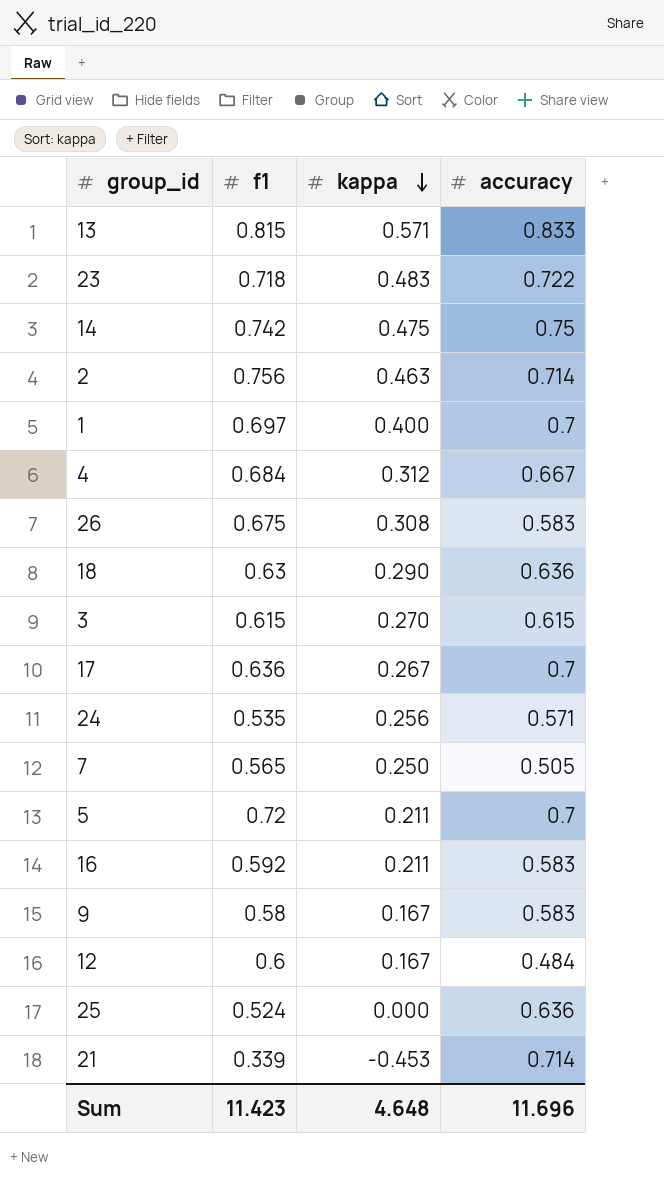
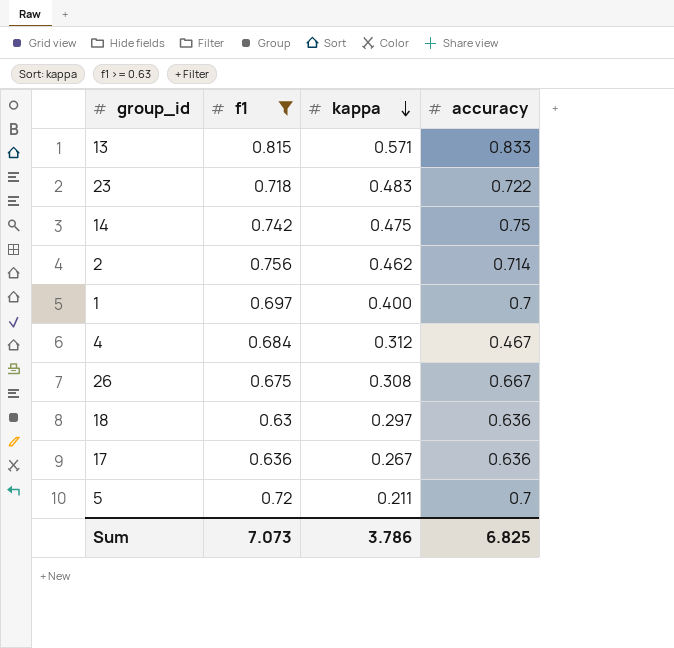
filter: none -> f1 >= 0.63
2 | kappa: 0.463 -> 0.462
4 | accuracy: 0.667 -> 0.467
26 | accuracy: 0.583 -> 0.667
18 | kappa: 0.290 -> 0.297
17 | accuracy: 0.7 -> 0.636
Sum | f1: 11.423 -> 7.073
Sum | kappa: 4.648 -> 3.786
Sum | accuracy: 11.696 -> 6.825

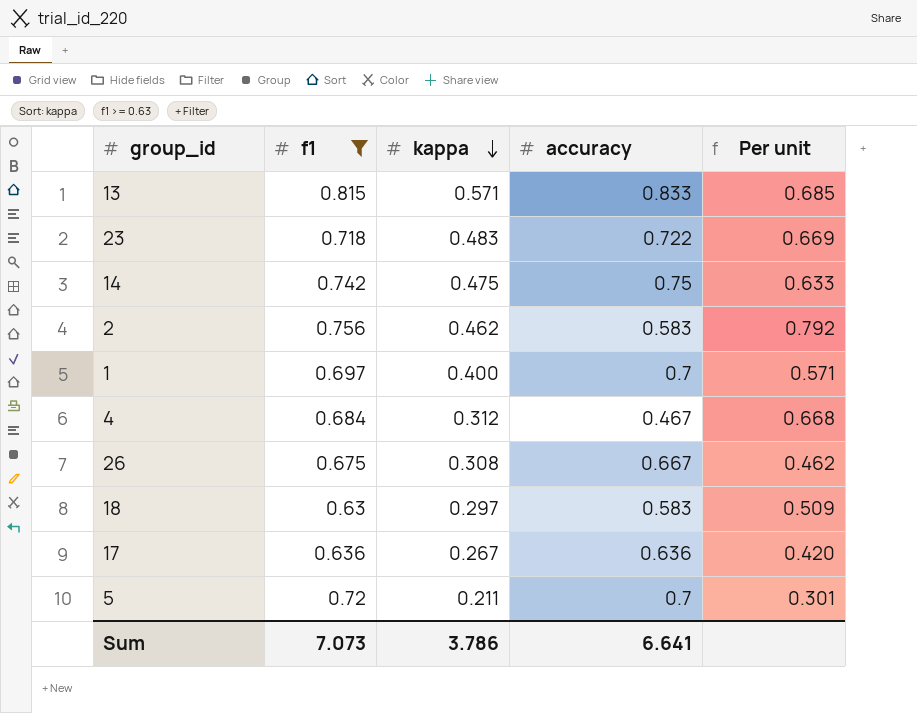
column Per unit | formula: none -> [kappa] / [accuracy]
2 | accuracy: 0.714 -> 0.583
18 | accuracy: 0.636 -> 0.583
Sum | accuracy: 6.825 -> 6.641

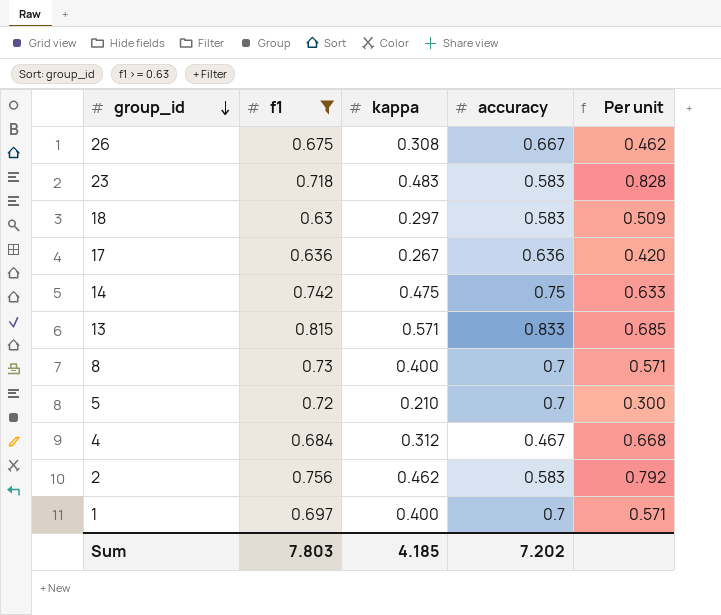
row order: kappa descending -> group_id descending
23 | accuracy: 0.722 -> 0.583
23 | Per unit: 0.669 -> 0.828
row 8: none -> 0.73 | 0.400 | 0.7 | 0.571
5 | kappa: 0.211 -> 0.210
5 | Per unit: 0.301 -> 0.300
Sum | f1: 7.073 -> 7.803
Sum | kappa: 3.786 -> 4.185
Sum | accuracy: 6.641 -> 7.202

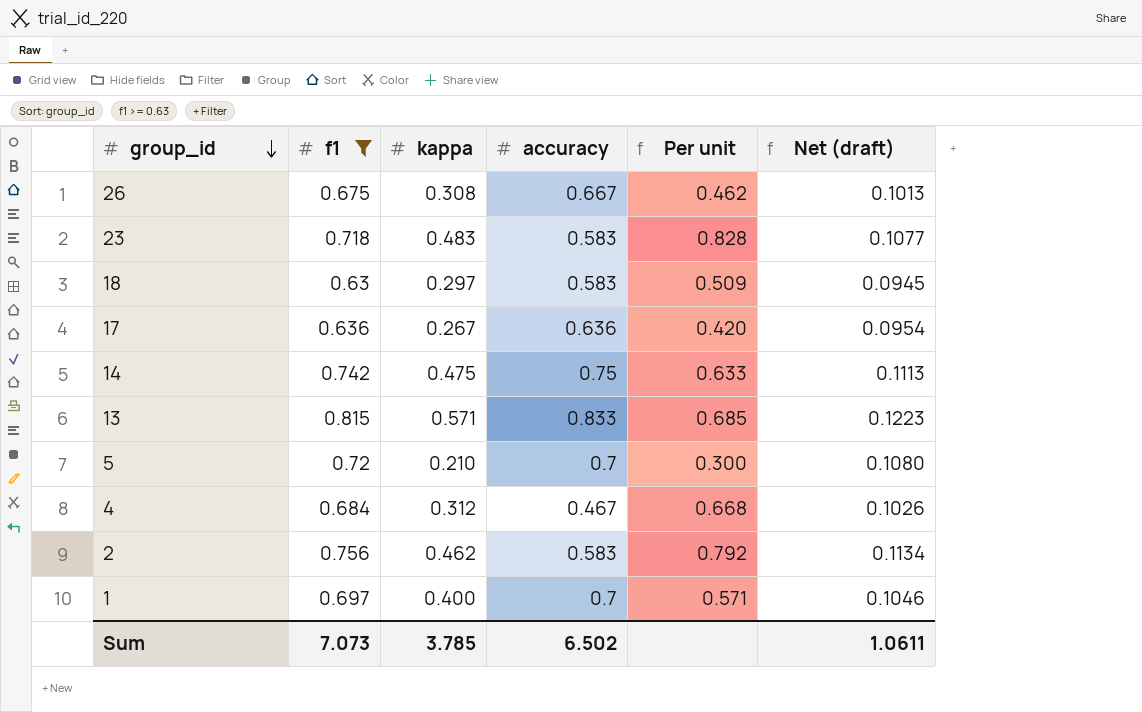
column Net (draft) | formula: none -> [f1] * 0.15
row 8: 0.73 | 0.400 | 0.7 | 0.571 -> none
Sum | f1: 7.803 -> 7.073
Sum | kappa: 4.185 -> 3.785
Sum | accuracy: 7.202 -> 6.502

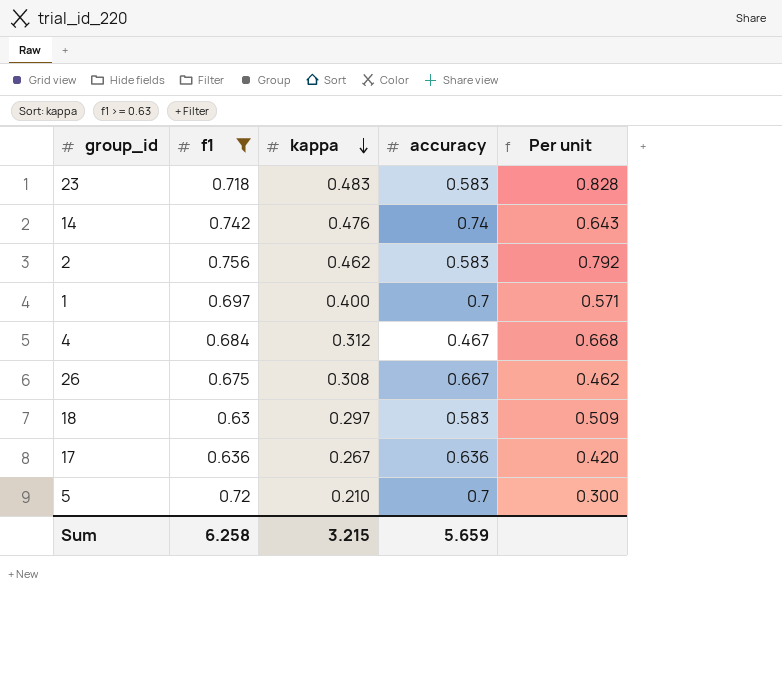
row order: group_id descending -> kappa descending
column Net (draft) | formula: [f1] * 0.15 -> none
row 13: 0.815 | 0.571 | 0.833 | 0.685 | 0.1223 -> none
14 | kappa: 0.475 -> 0.476
14 | accuracy: 0.75 -> 0.74
14 | Per unit: 0.633 -> 0.643
Sum | f1: 7.073 -> 6.258
Sum | kappa: 3.785 -> 3.215
Sum | accuracy: 6.502 -> 5.659

